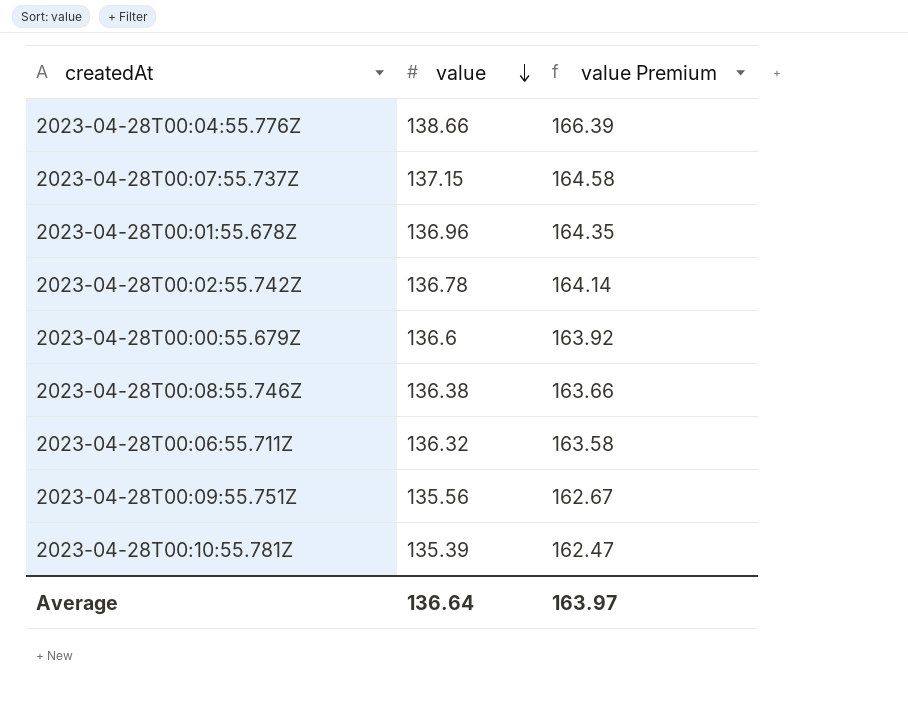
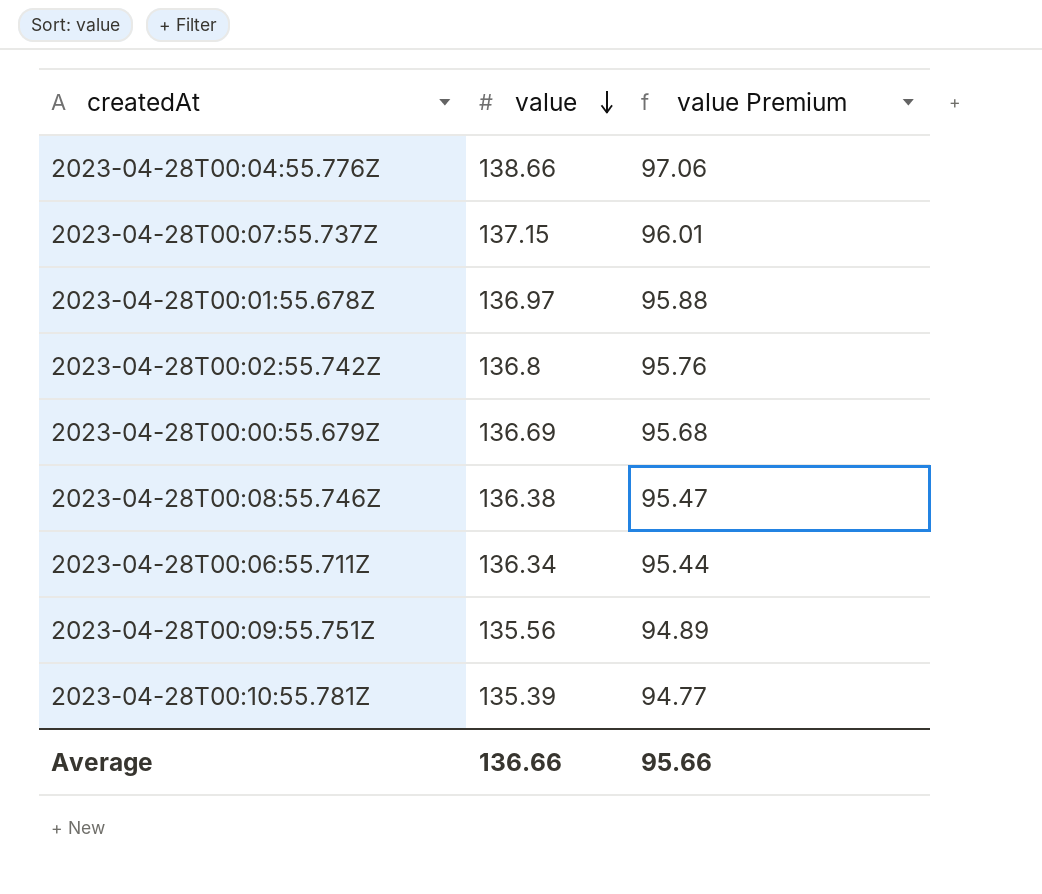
column value Premium | formula: [value] * 1.2 -> [value] * 0.7
2023-04-28T00:01:55.678Z | value: 136.96 -> 136.97
2023-04-28T00:02:55.742Z | value: 136.78 -> 136.8
2023-04-28T00:00:55.679Z | value: 136.6 -> 136.69
2023-04-28T00:06:55.711Z | value: 136.32 -> 136.34
Average | value: 136.64 -> 136.66
Average | value Premium: 163.97 -> 95.66

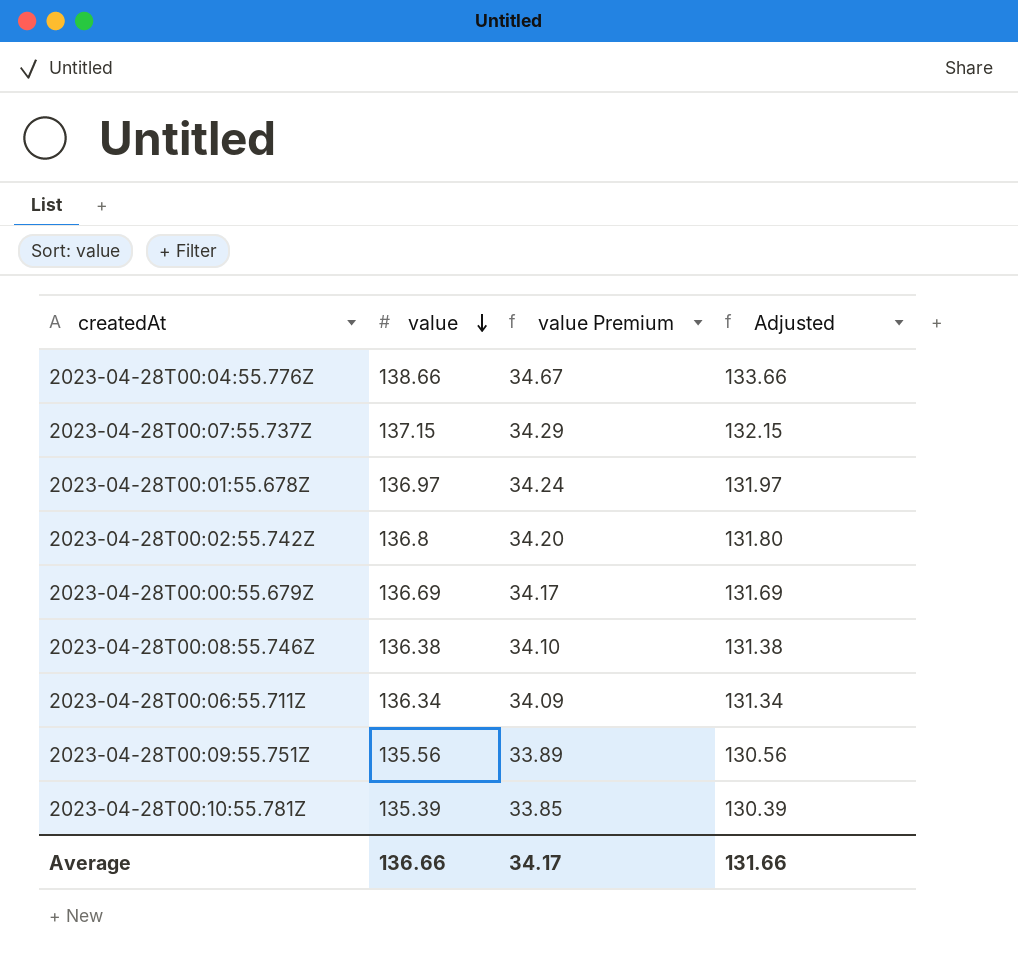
column value Premium | formula: [value] * 0.7 -> [value] * 0.25
column Adjusted | formula: none -> [value] - 5
Average | value Premium: 95.66 -> 34.17

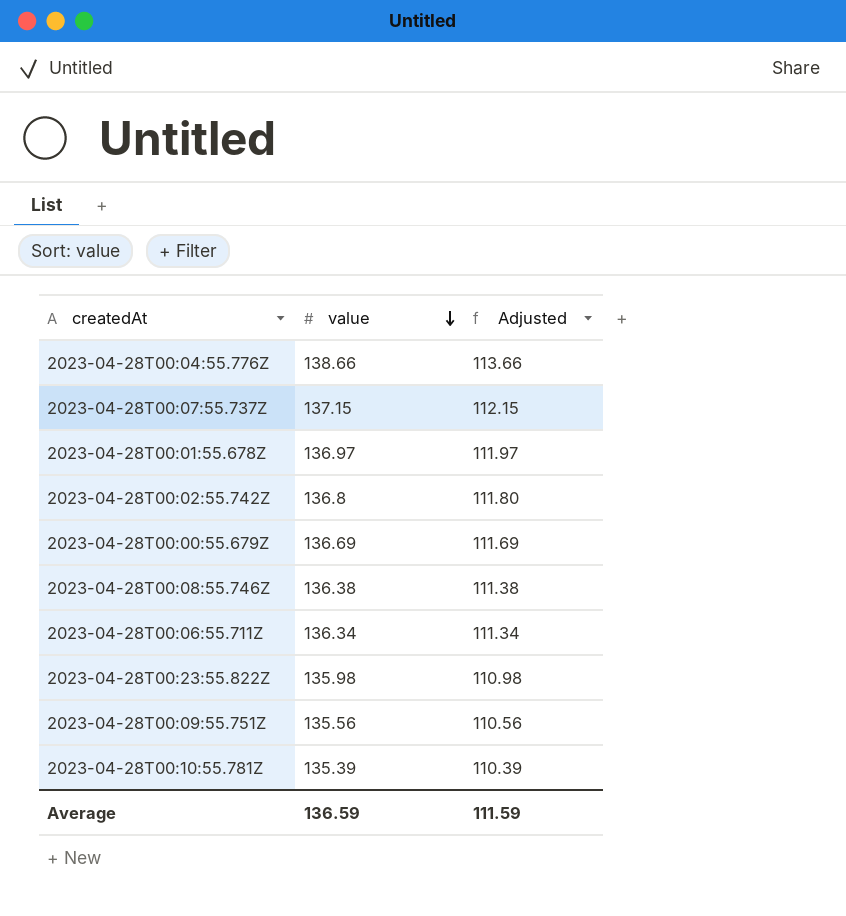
column value Premium | formula: [value] * 0.25 -> none
column Adjusted | formula: [value] - 5 -> [value] - 25
row 2023-04-28T00:23:55.822Z: none -> 135.98 | 110.98
Average | value: 136.66 -> 136.59
Average | Adjusted: 131.66 -> 111.59

